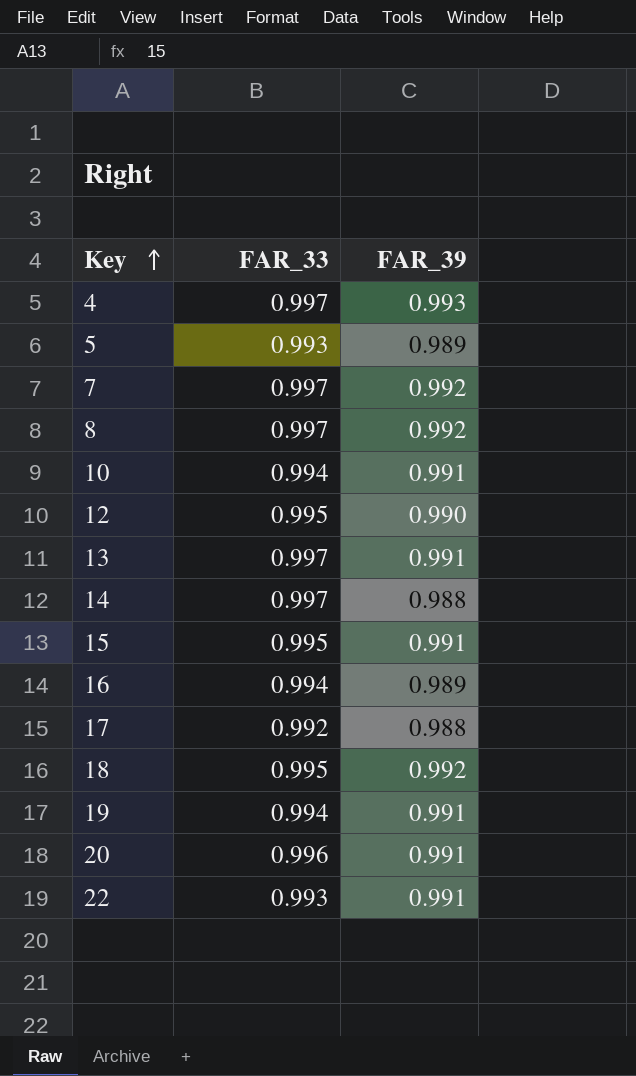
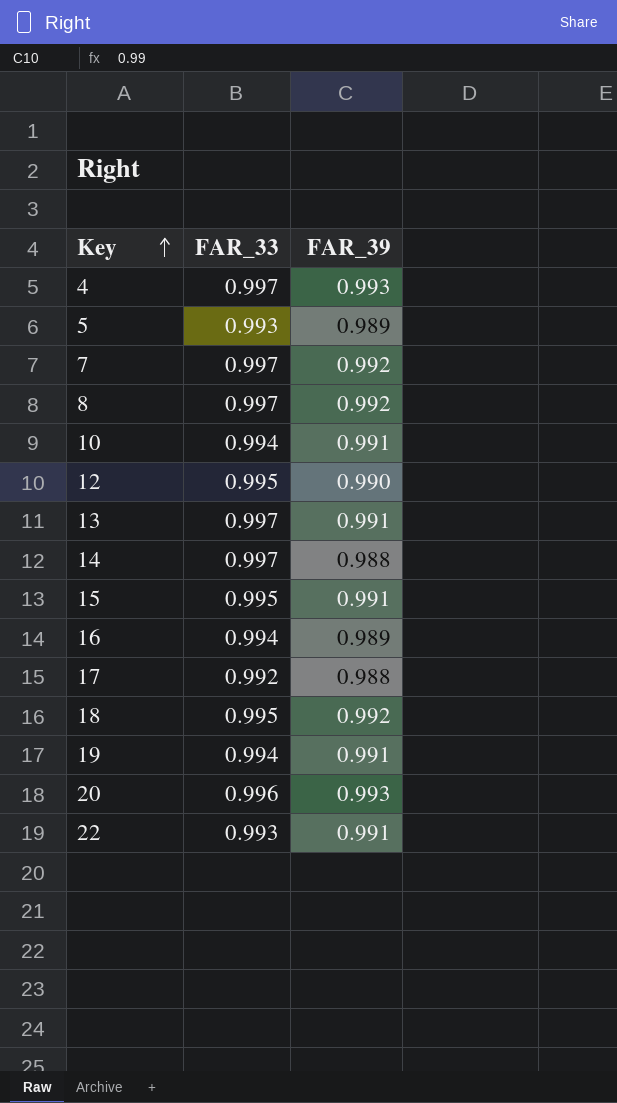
20 | FAR_39: 0.991 -> 0.993

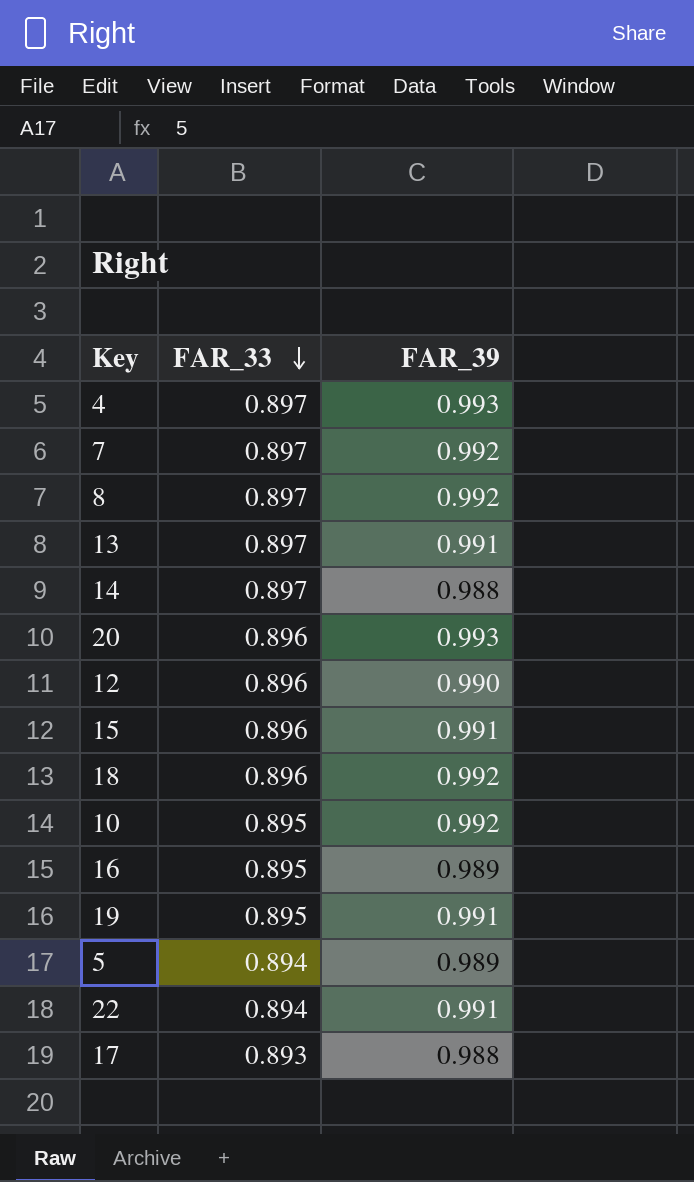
row order: Key ascending -> FAR_33 descending
4 | FAR_33: 0.997 -> 0.897
7 | FAR_33: 0.997 -> 0.897
8 | FAR_33: 0.997 -> 0.897
13 | FAR_33: 0.997 -> 0.897
14 | FAR_33: 0.997 -> 0.897
20 | FAR_33: 0.996 -> 0.896
12 | FAR_33: 0.995 -> 0.896
15 | FAR_33: 0.995 -> 0.896
18 | FAR_33: 0.995 -> 0.896
10 | FAR_33: 0.994 -> 0.895
10 | FAR_39: 0.991 -> 0.992
16 | FAR_33: 0.994 -> 0.895
19 | FAR_33: 0.994 -> 0.895
5 | FAR_33: 0.993 -> 0.894
22 | FAR_33: 0.993 -> 0.894
17 | FAR_33: 0.992 -> 0.893

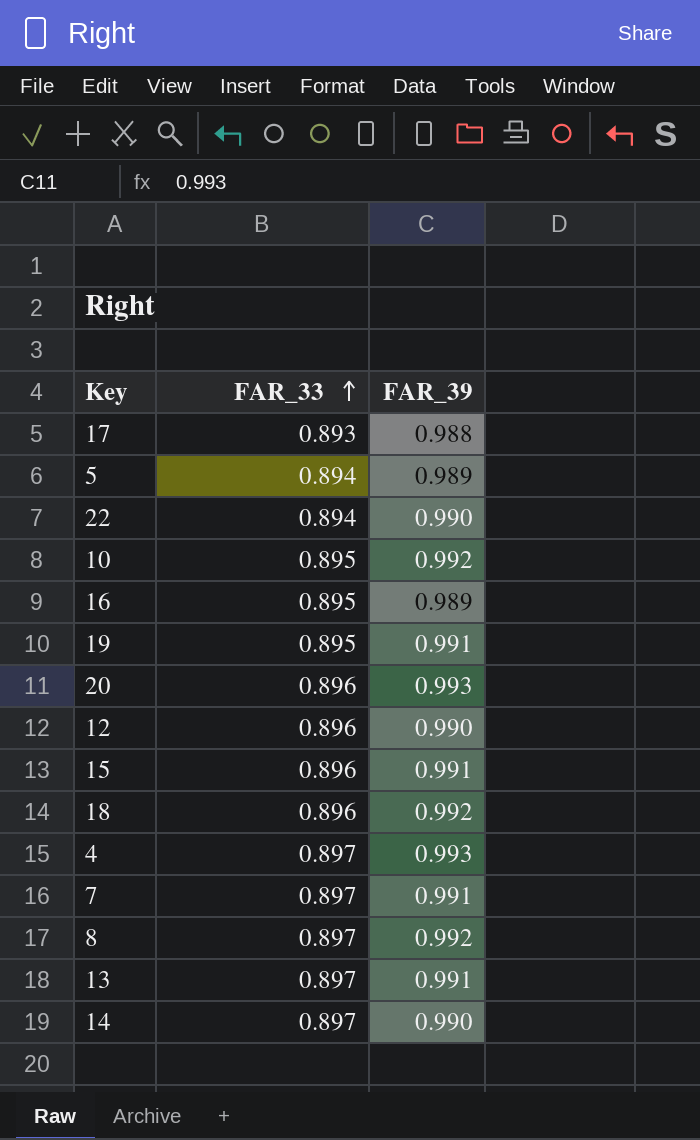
row order: FAR_33 descending -> FAR_33 ascending
22 | FAR_39: 0.991 -> 0.990
7 | FAR_39: 0.992 -> 0.991
14 | FAR_39: 0.988 -> 0.990

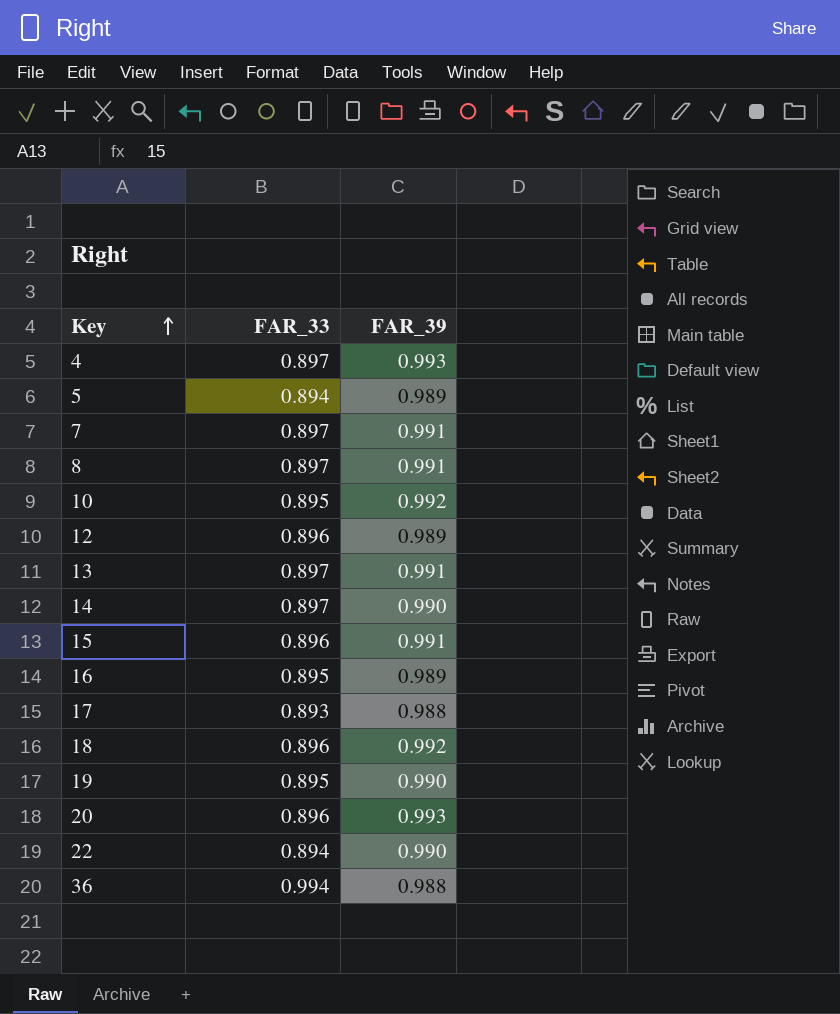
row order: FAR_33 ascending -> Key ascending
8 | FAR_39: 0.992 -> 0.991
12 | FAR_39: 0.990 -> 0.989
19 | FAR_39: 0.991 -> 0.990
row 36: none -> 0.994 | 0.988

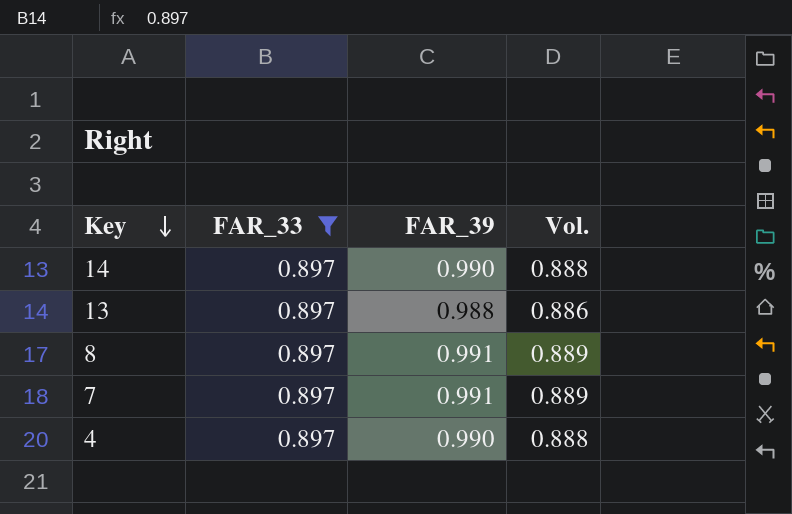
filter: none -> FAR_33 = 0.897
row order: Key ascending -> Key descending
column Vol. | formula: none -> [FAR_33] * [FAR_39]
13 | FAR_39: 0.991 -> 0.988
4 | FAR_39: 0.993 -> 0.990

